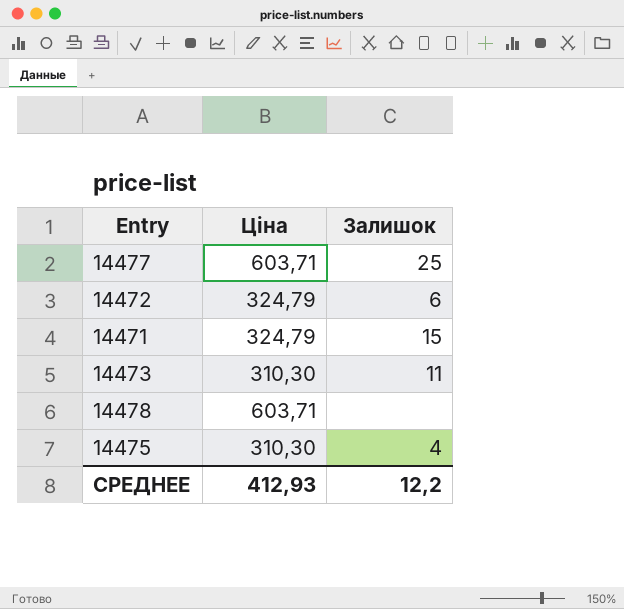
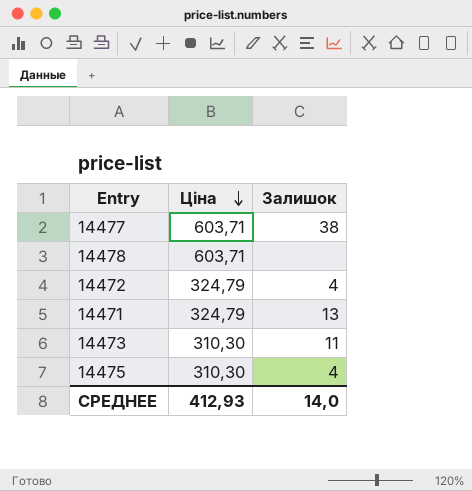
row order: none -> Ціна descending
14477 | Залишок: 25 -> 38
14472 | Залишок: 6 -> 4
14471 | Залишок: 15 -> 13
СРЕДНЕЕ | Залишок: 12,2 -> 14,0

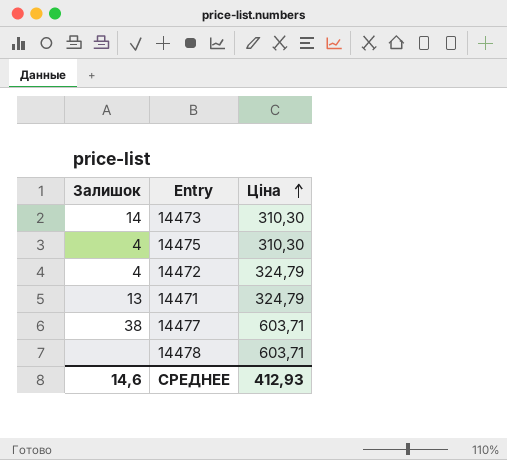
row order: Ціна descending -> Ціна ascending
column Залишок | position: 3 -> 1
14473 | Залишок: 11 -> 14
СРЕДНЕЕ | Залишок: 14,0 -> 14,6

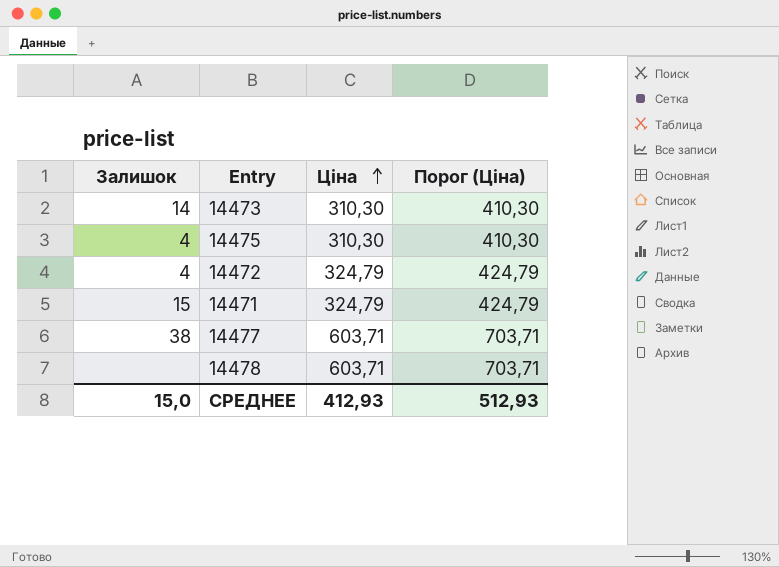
column Порог (Ціна) | formula: none -> [Ціна] + 100
14471 | Залишок: 13 -> 15
СРЕДНЕЕ | Залишок: 14,6 -> 15,0

